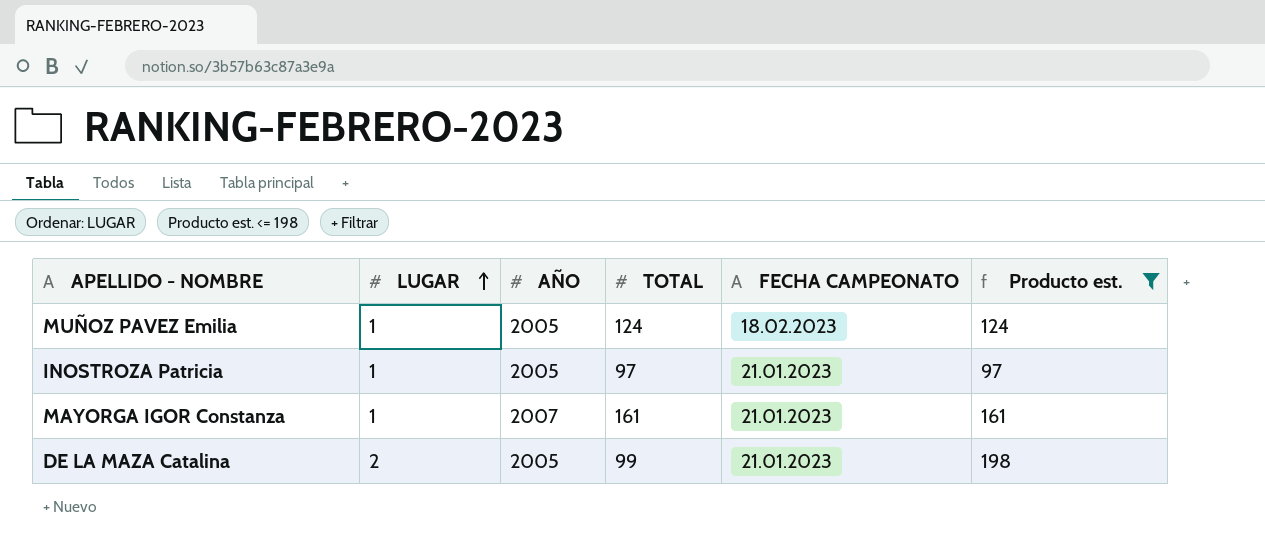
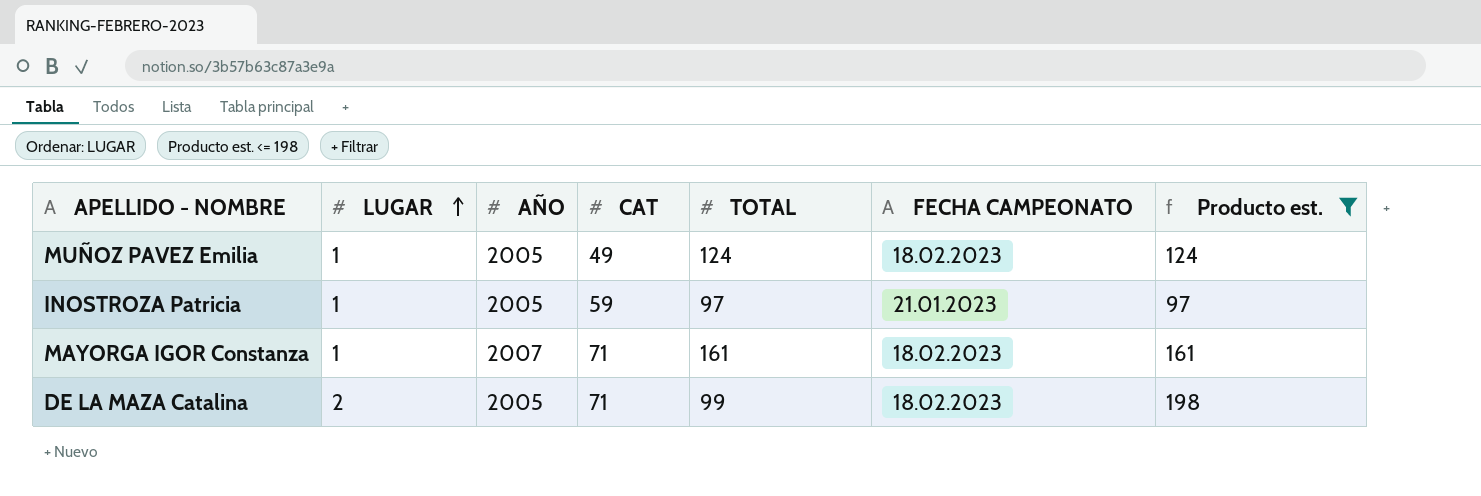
column CAT | position: none -> 4
MAYORGA IGOR Constanza | FECHA CAMPEONATO: 21.01.2023 -> 18.02.2023
DE LA MAZA Catalina | FECHA CAMPEONATO: 21.01.2023 -> 18.02.2023

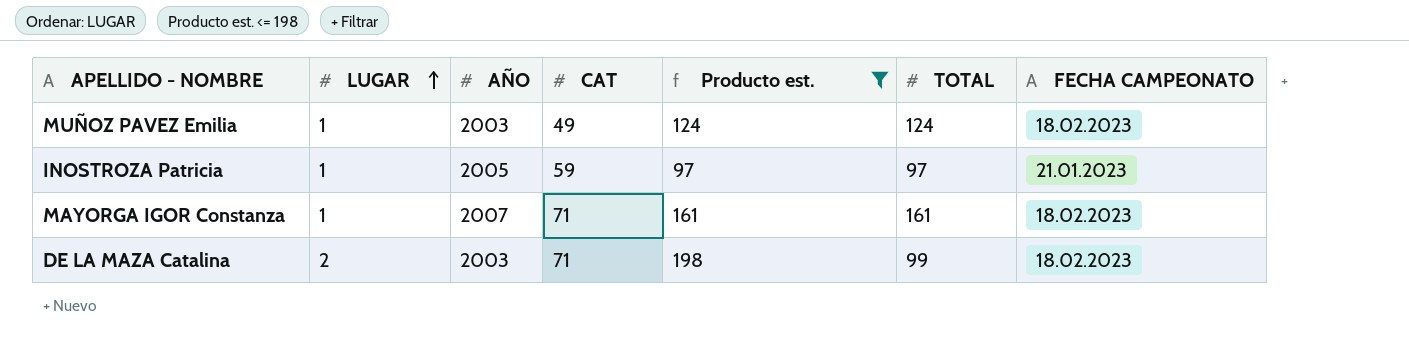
column Producto est. | position: 7 -> 5
MUÑOZ PAVEZ Emilia | AÑO: 2005 -> 2003
DE LA MAZA Catalina | AÑO: 2005 -> 2003

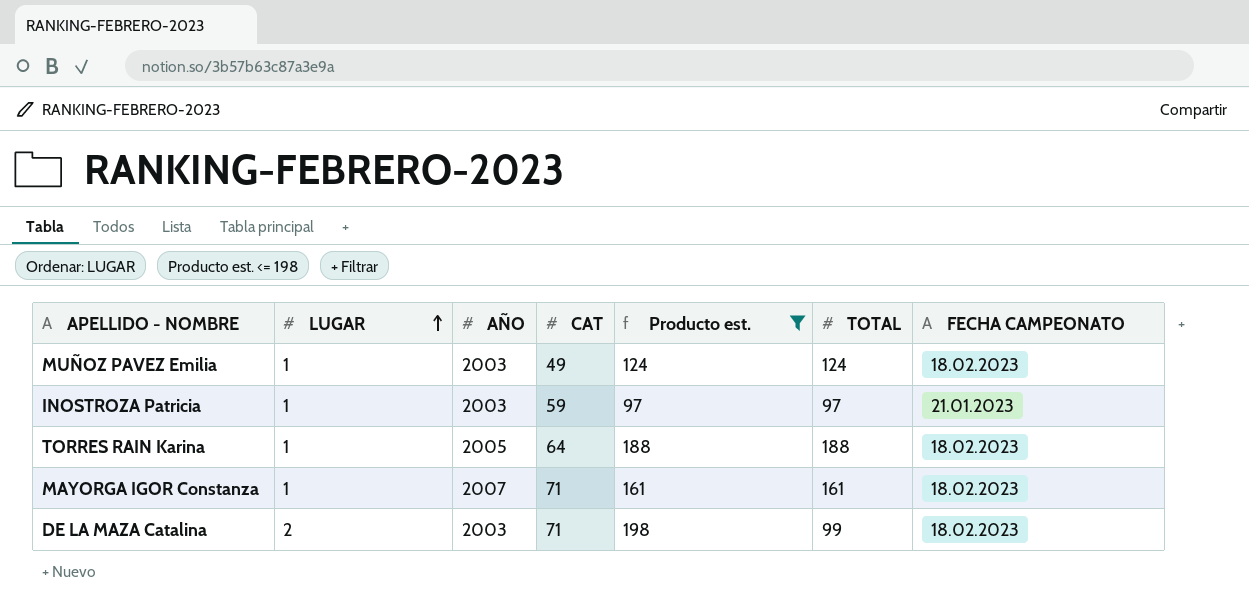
INOSTROZA Patricia | AÑO: 2005 -> 2003
row TORRES RAIN Karina: none -> 1 | 2005 | 64 | 188 | 188 | 18.02.2023

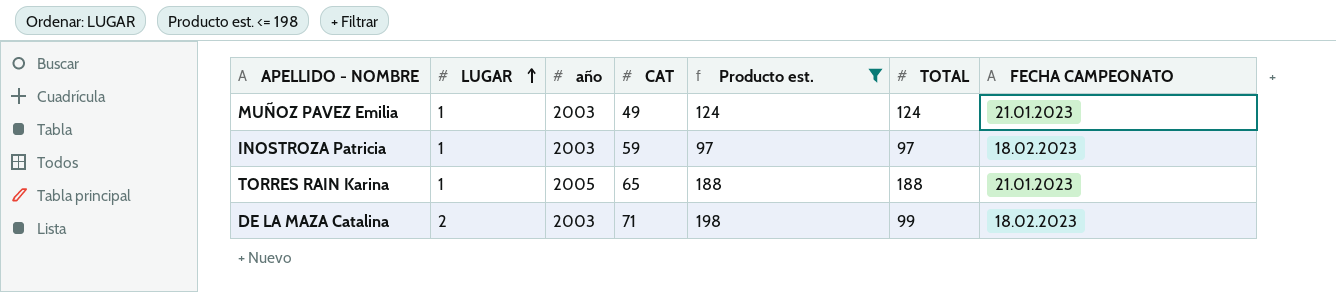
column name: AÑO -> año
row MAYORGA IGOR Constanza: 1 | 2007 | 71 | 161 | 161 | 18.02.2023 -> none
MUÑOZ PAVEZ Emilia | FECHA CAMPEONATO: 18.02.2023 -> 21.01.2023
INOSTROZA Patricia | FECHA CAMPEONATO: 21.01.2023 -> 18.02.2023
TORRES RAIN Karina | CAT: 64 -> 65
TORRES RAIN Karina | FECHA CAMPEONATO: 18.02.2023 -> 21.01.2023

